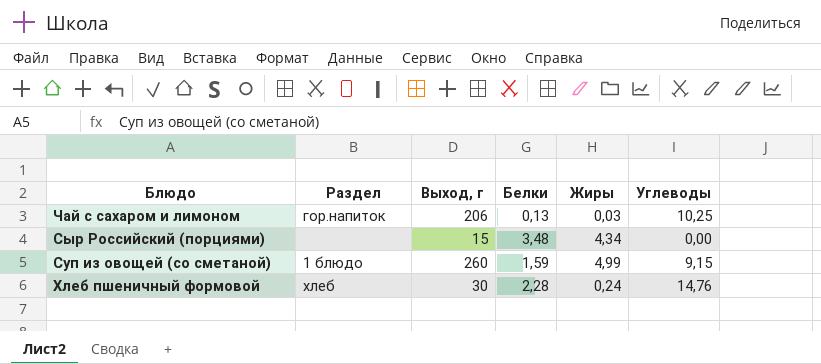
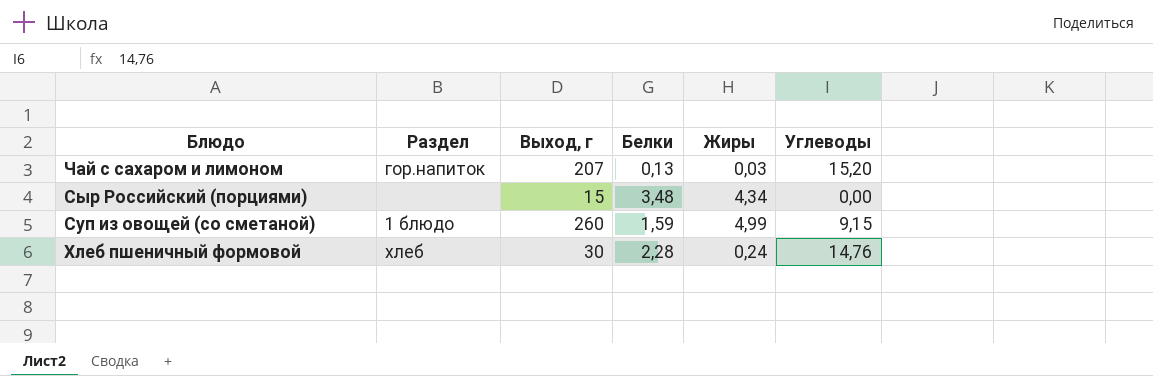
Чай с сахаром и лимоном | Выход, г: 206 -> 207
Чай с сахаром и лимоном | Углеводы: 10,25 -> 15,20

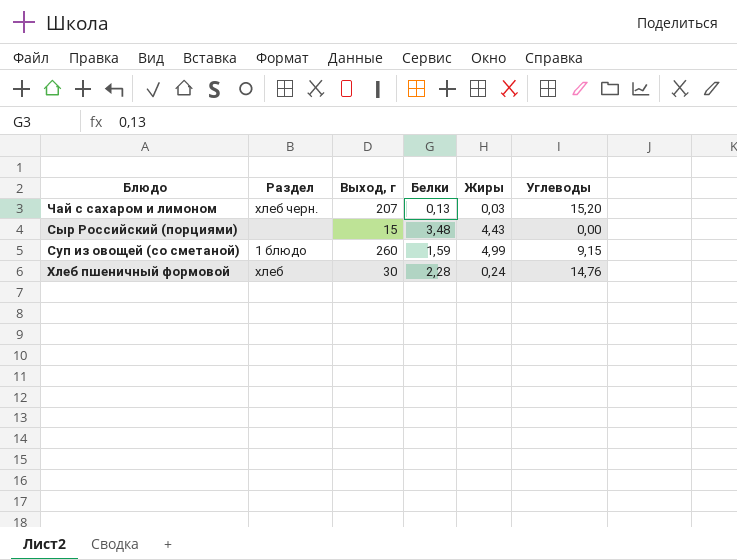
Чай с сахаром и лимоном | Раздел: гор.напиток -> хлеб черн.
Сыр Российский (порциями) | Жиры: 4,34 -> 4,43

